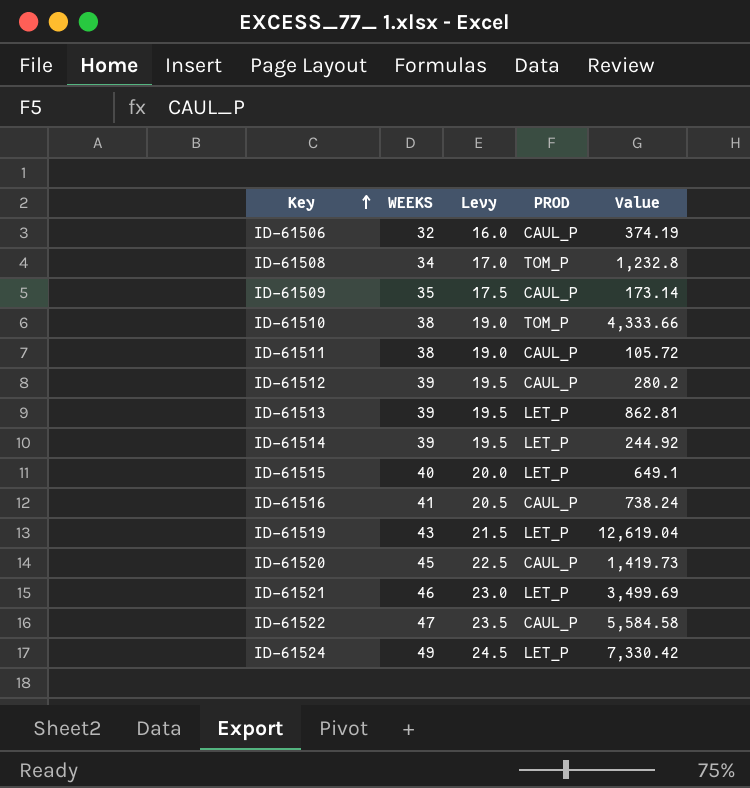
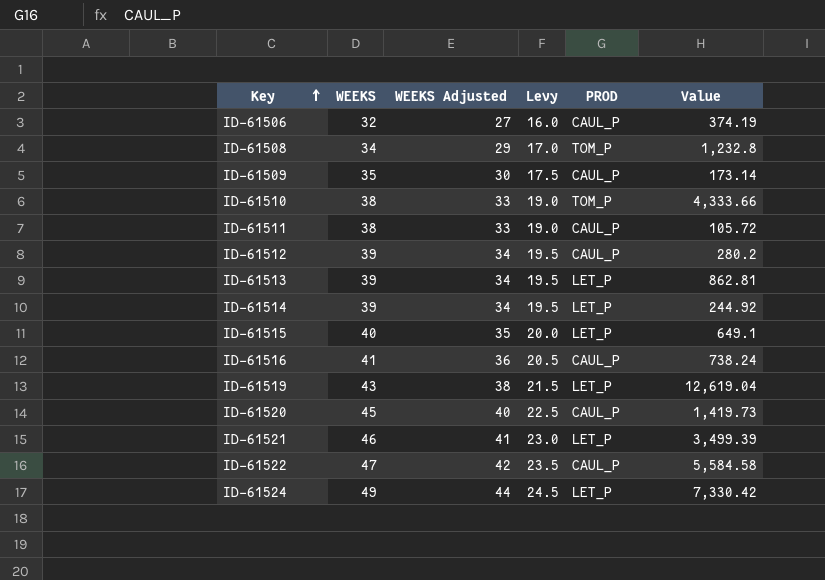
column WEEKS Adjusted | formula: none -> [WEEKS] - 5
ID-61521 | Value: 3,499.69 -> 3,499.39

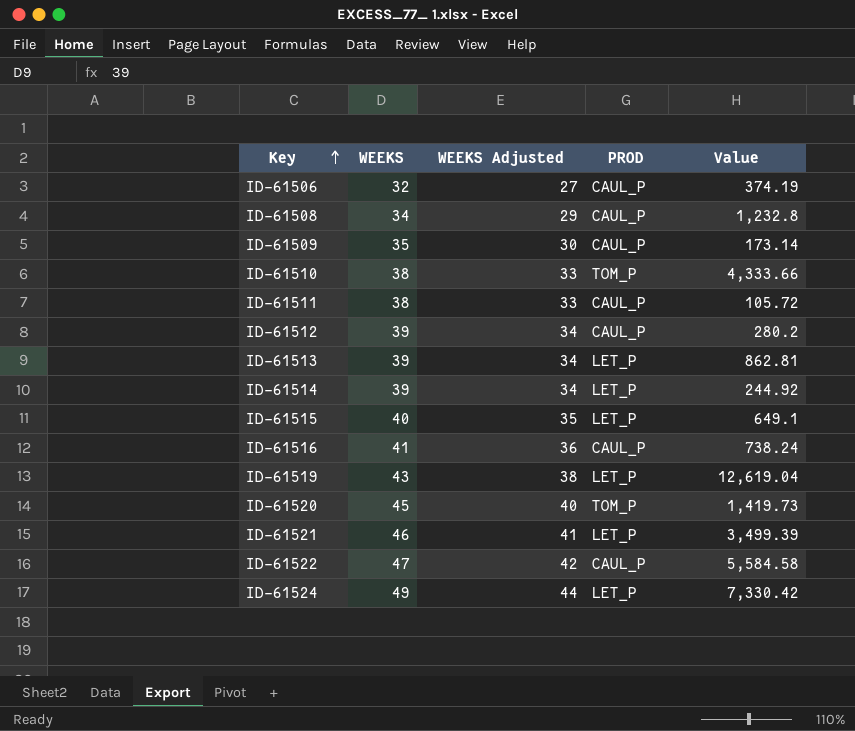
column Levy | formula: [WEEKS] * 0.5 -> none
ID-61508 | PROD: TOM_P -> CAUL_P
ID-61520 | PROD: CAUL_P -> TOM_P

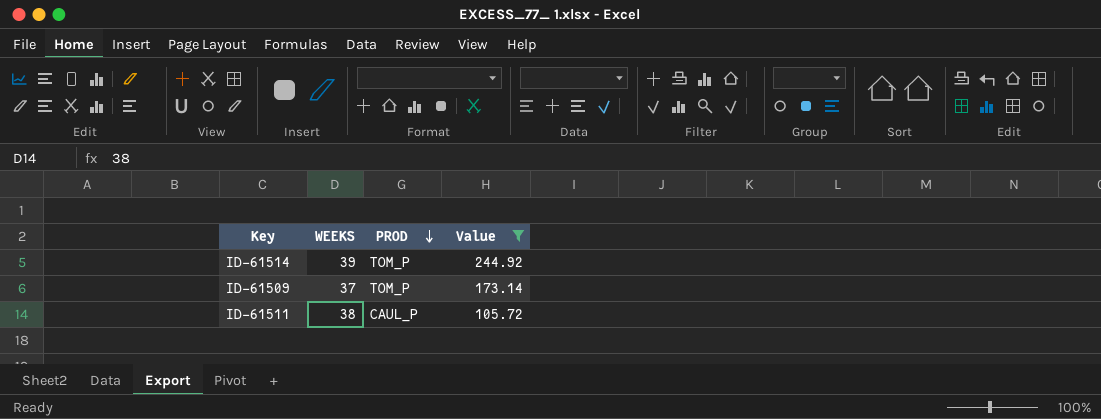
filter: none -> Value <= 244.92
row order: Key ascending -> PROD descending
column WEEKS Adjusted | formula: [WEEKS] - 5 -> none
ID-61514 | PROD: LET_P -> TOM_P
ID-61509 | WEEKS: 35 -> 37
ID-61509 | PROD: CAUL_P -> TOM_P

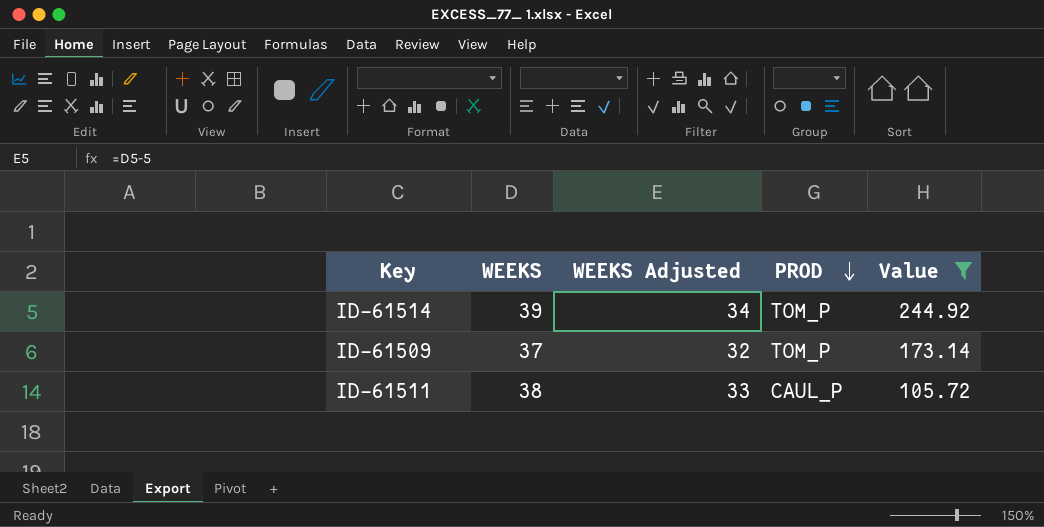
column WEEKS Adjusted | formula: none -> [WEEKS] - 5

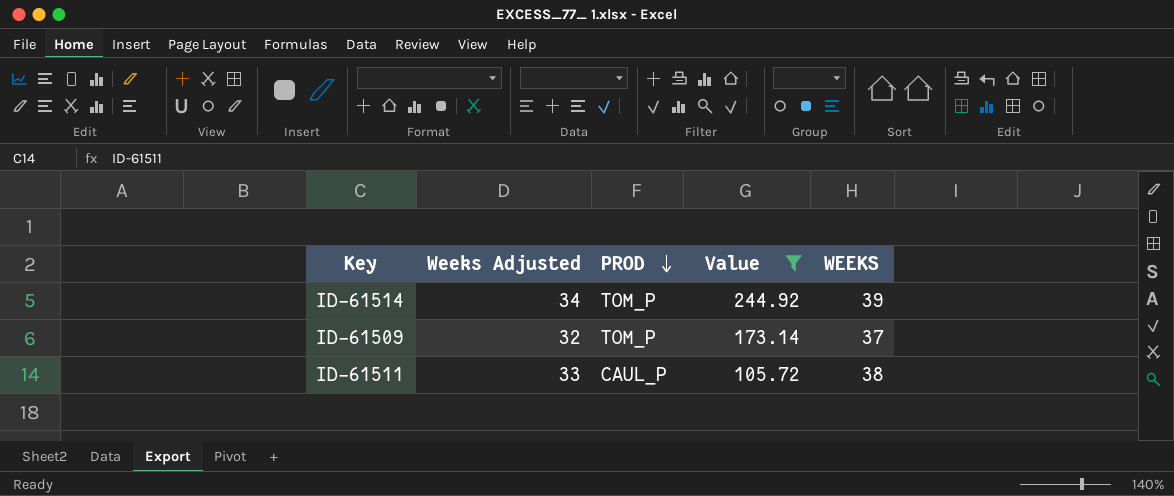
column name: WEEKS Adjusted -> Weeks Adjusted
column WEEKS | position: 2 -> 5

